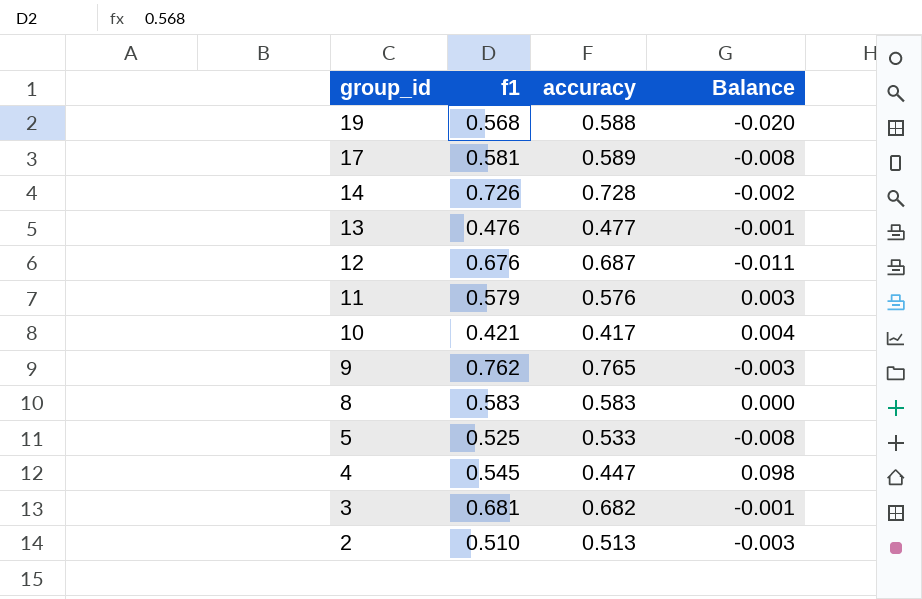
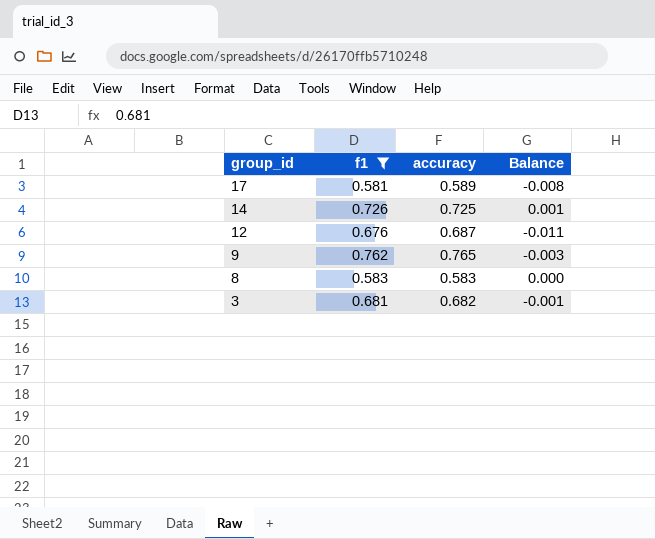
filter: none -> f1 >= 0.581
14 | accuracy: 0.728 -> 0.725
14 | Balance: -0.002 -> 0.001

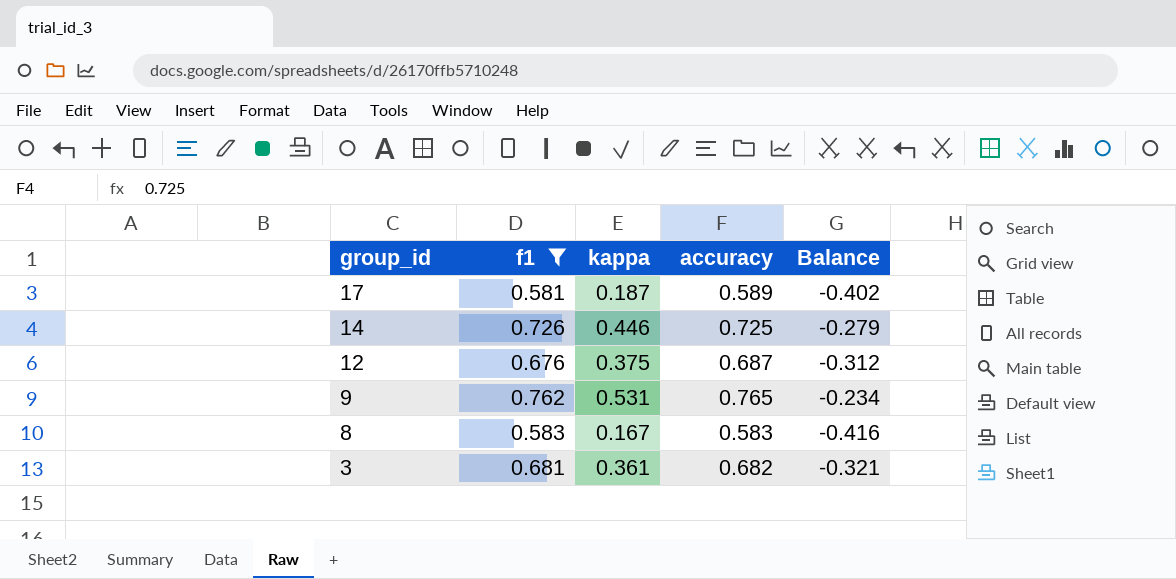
column kappa | position: none -> 3
column Balance | formula: [f1] - [accuracy] -> [kappa] - [accuracy]

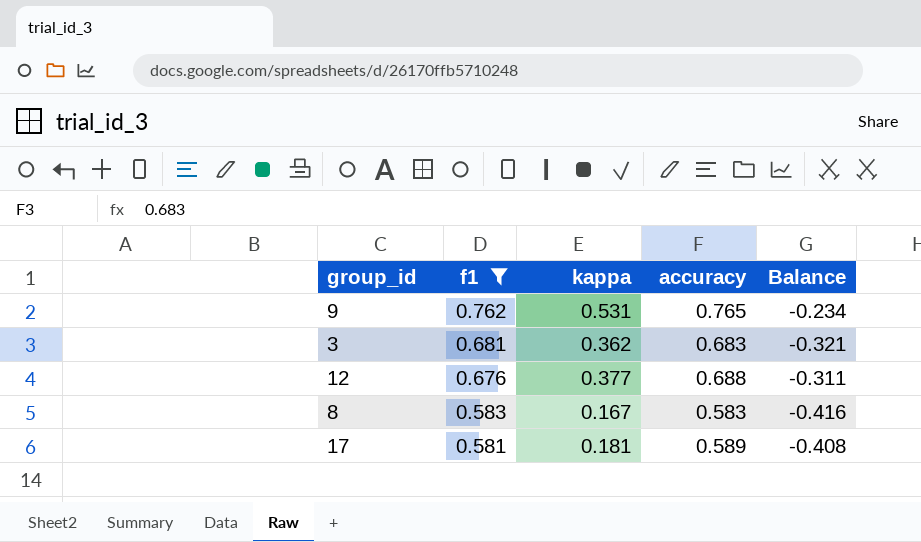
row order: group_id descending -> f1 descending
row 14: 0.726 | 0.446 | 0.725 | -0.279 -> none
3 | kappa: 0.361 -> 0.362
3 | accuracy: 0.682 -> 0.683
12 | kappa: 0.375 -> 0.377
12 | accuracy: 0.687 -> 0.688
12 | Balance: -0.312 -> -0.311
17 | kappa: 0.187 -> 0.181
17 | Balance: -0.402 -> -0.408

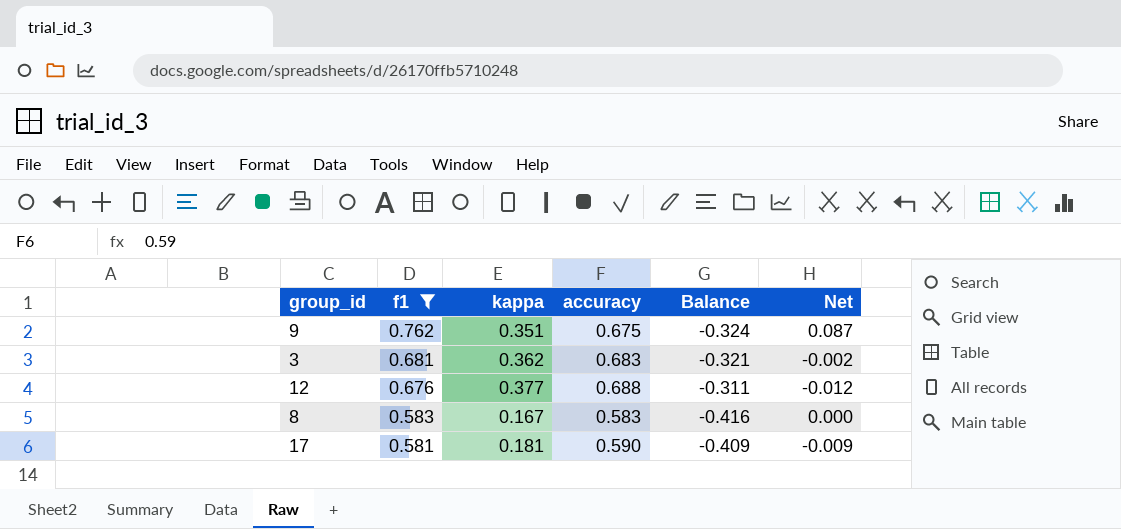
column Net | formula: none -> [f1] - [accuracy]
9 | kappa: 0.531 -> 0.351
9 | accuracy: 0.765 -> 0.675
9 | Balance: -0.234 -> -0.324
17 | accuracy: 0.589 -> 0.590
17 | Balance: -0.408 -> -0.409

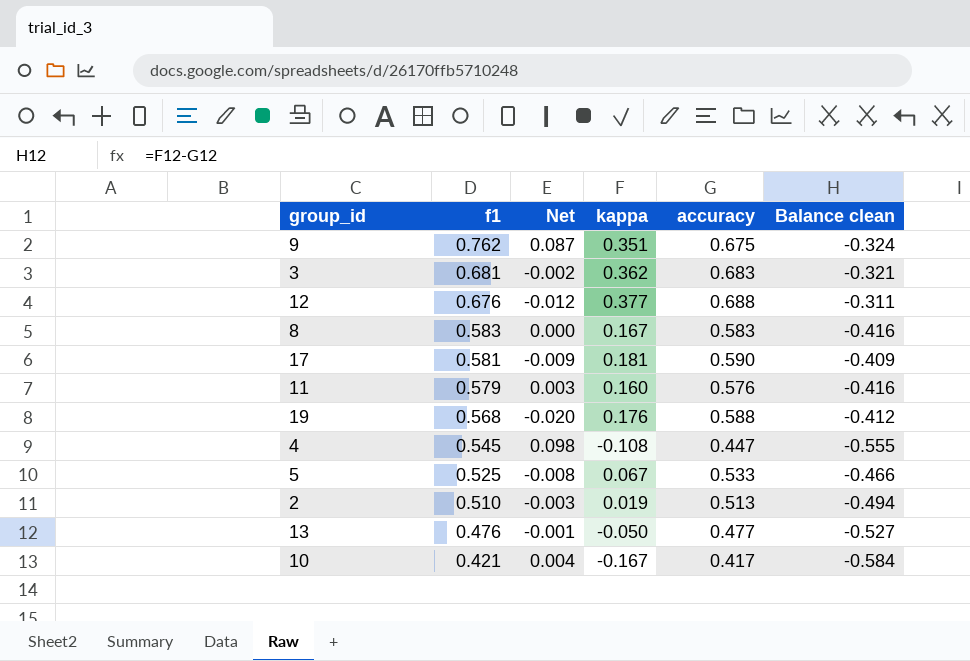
filter: f1 >= 0.581 -> none
column Net | position: 6 -> 3
column name: Balance -> Balance clean

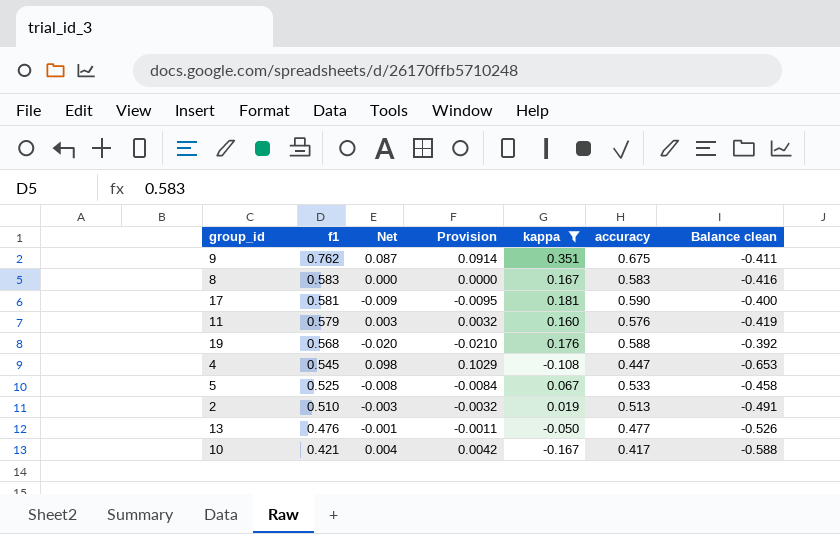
filter: none -> kappa <= 0.351
column Provision | formula: none -> [Net] * 1.05
column Balance clean | formula: [kappa] - [accuracy] -> [kappa] - [f1]

